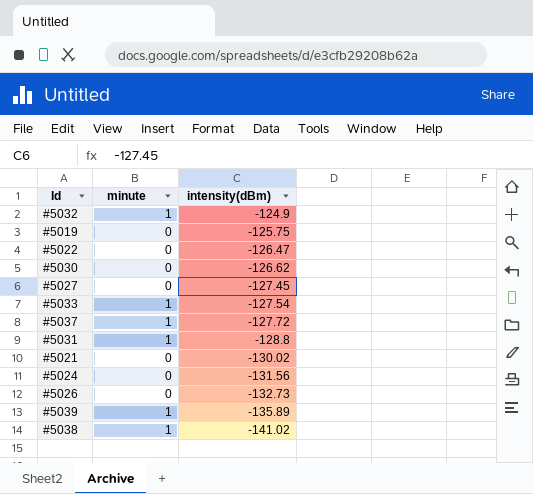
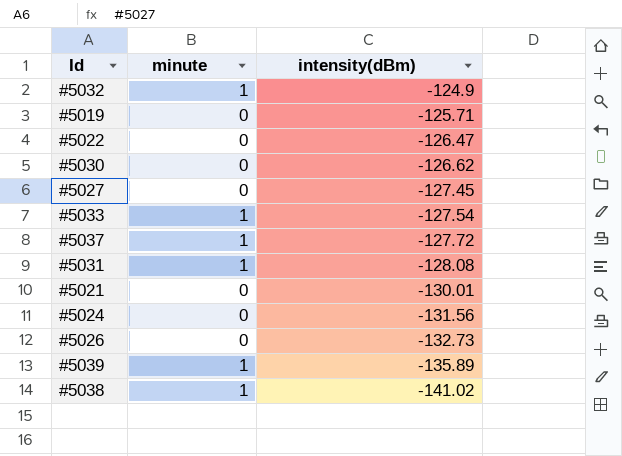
#5019 | intensity(dBm): -125.75 -> -125.71
#5031 | intensity(dBm): -128.8 -> -128.08
#5021 | intensity(dBm): -130.02 -> -130.01

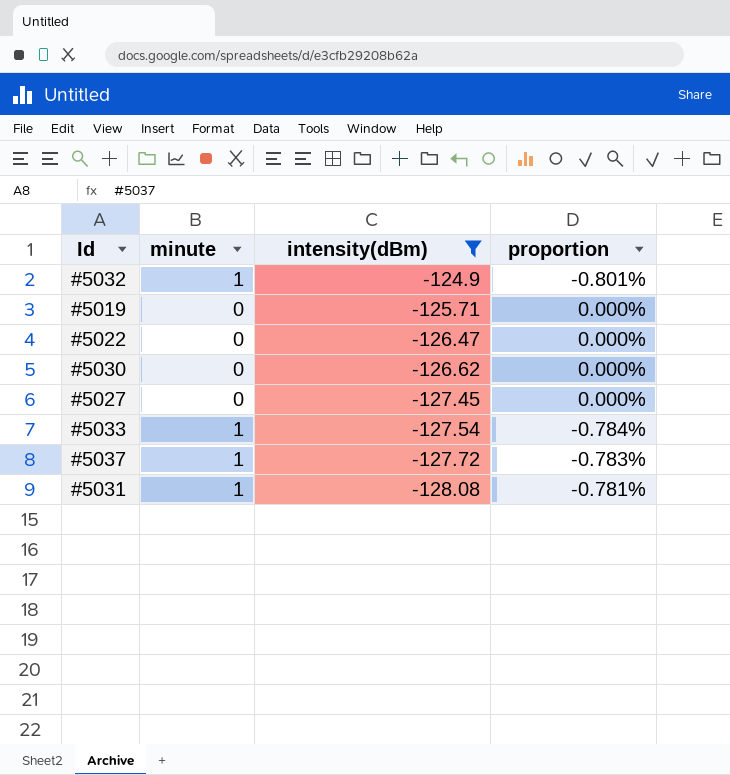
filter: none -> intensity(dBm) >= -128.08
column proportion | formula: none -> [minute] / [intensity(dBm)]

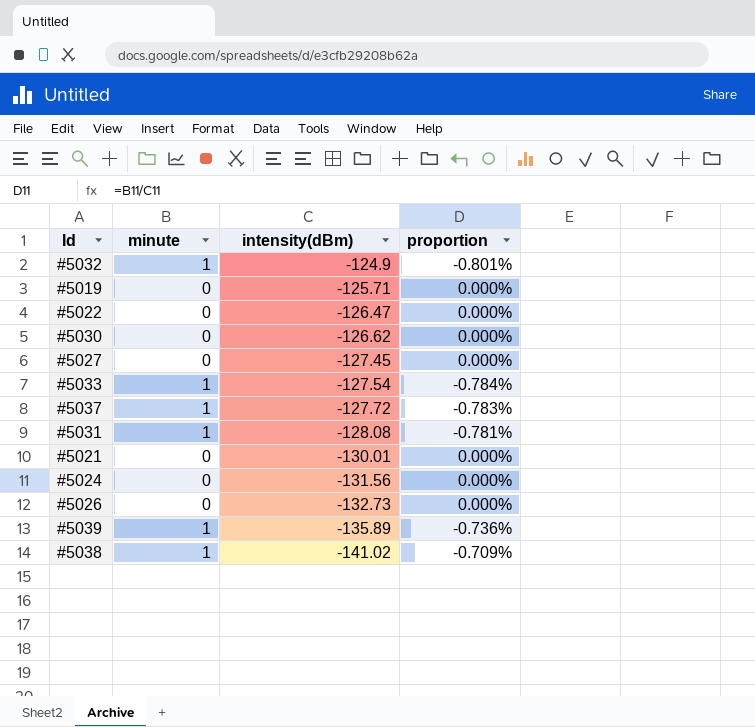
filter: intensity(dBm) >= -128.08 -> none

